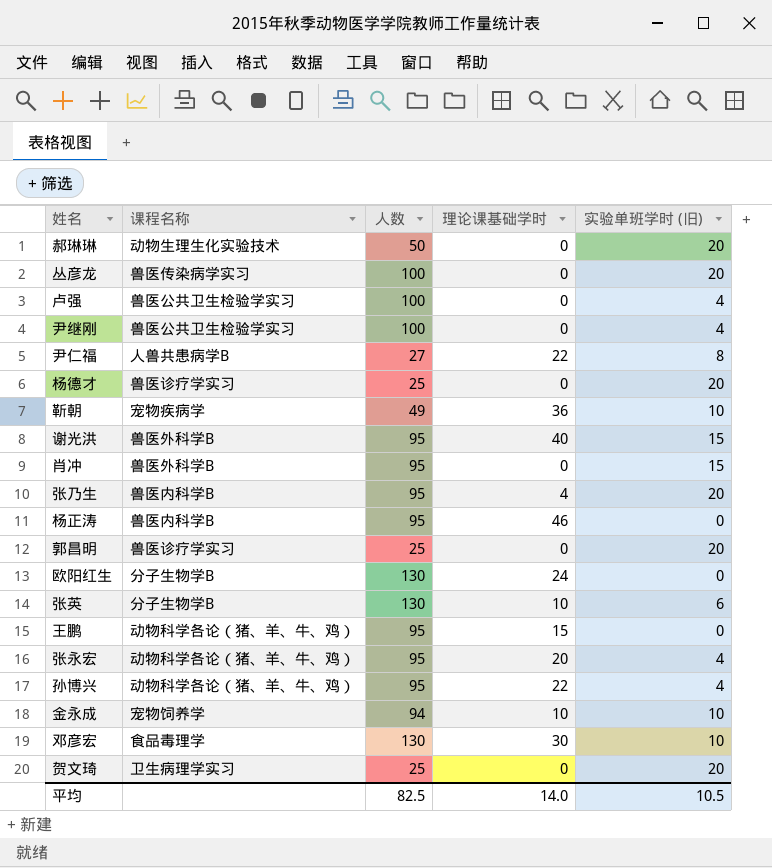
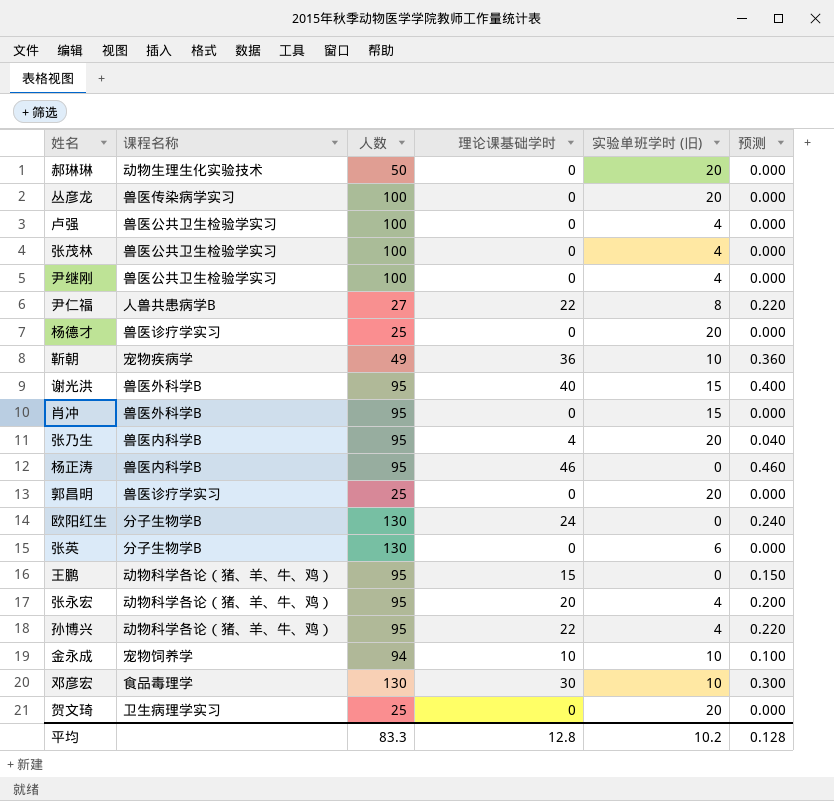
column 预测 | formula: none -> [理论课基础学时] * 0.01
row 张茂林: none -> 兽医公共卫生检验学实习 | 100 | 0 | 4 | 0.000
张英 | 理论课基础学时: 10 -> 0
平均 | 人数: 82.5 -> 83.3
平均 | 理论课基础学时: 14.0 -> 12.8
平均 | 实验单班学时 (旧): 10.5 -> 10.2

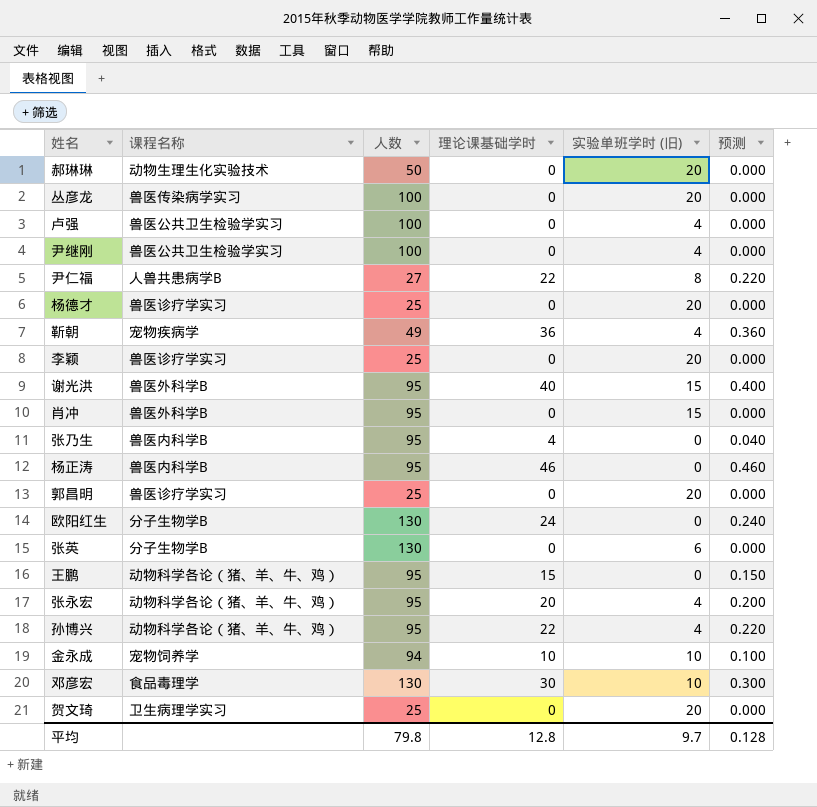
row 张茂林: 兽医公共卫生检验学实习 | 100 | 0 | 4 | 0.000 -> none
靳朝 | 实验单班学时 (旧): 10 -> 4
row 李颖: none -> 兽医诊疗学实习 | 25 | 0 | 20 | 0.000
张乃生 | 实验单班学时 (旧): 20 -> 0
平均 | 人数: 83.3 -> 79.8
平均 | 实验单班学时 (旧): 10.2 -> 9.7

